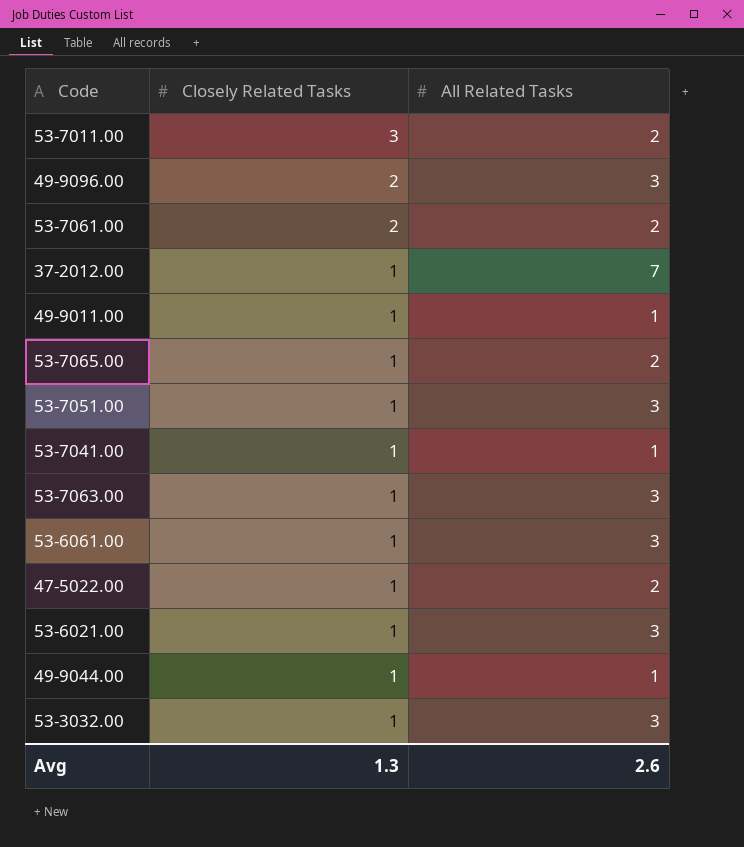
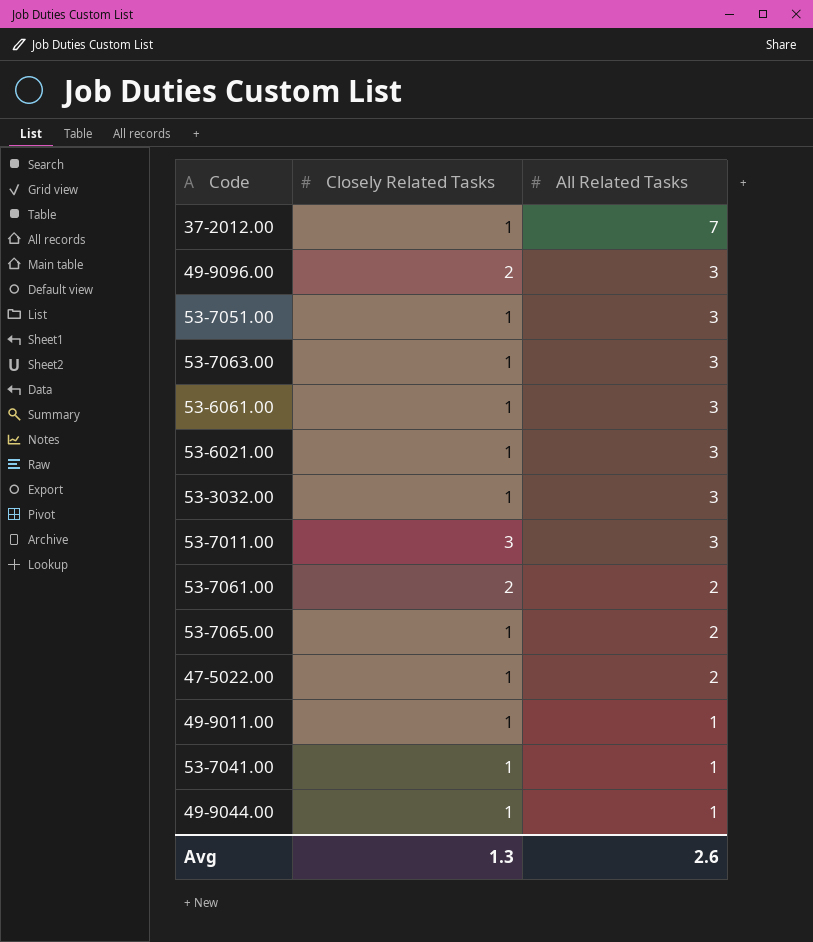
row order: Closely Related Tasks descending -> All Related Tasks descending
53-7011.00 | All Related Tasks: 2 -> 3

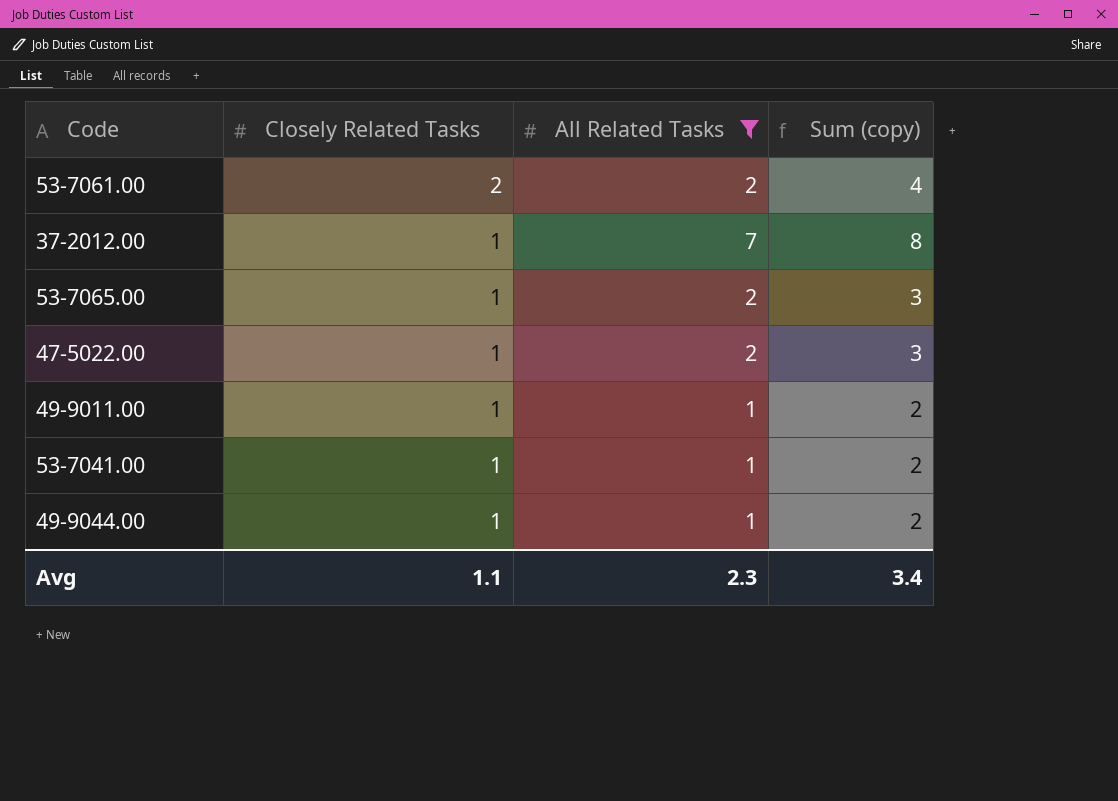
filter: none -> All Related Tasks != 3
row order: All Related Tasks descending -> Closely Related Tasks descending
column Sum (copy) | formula: none -> [Closely Related Tasks] + [All Related Tasks]
Avg | Closely Related Tasks: 1.3 -> 1.1
Avg | All Related Tasks: 2.6 -> 2.3

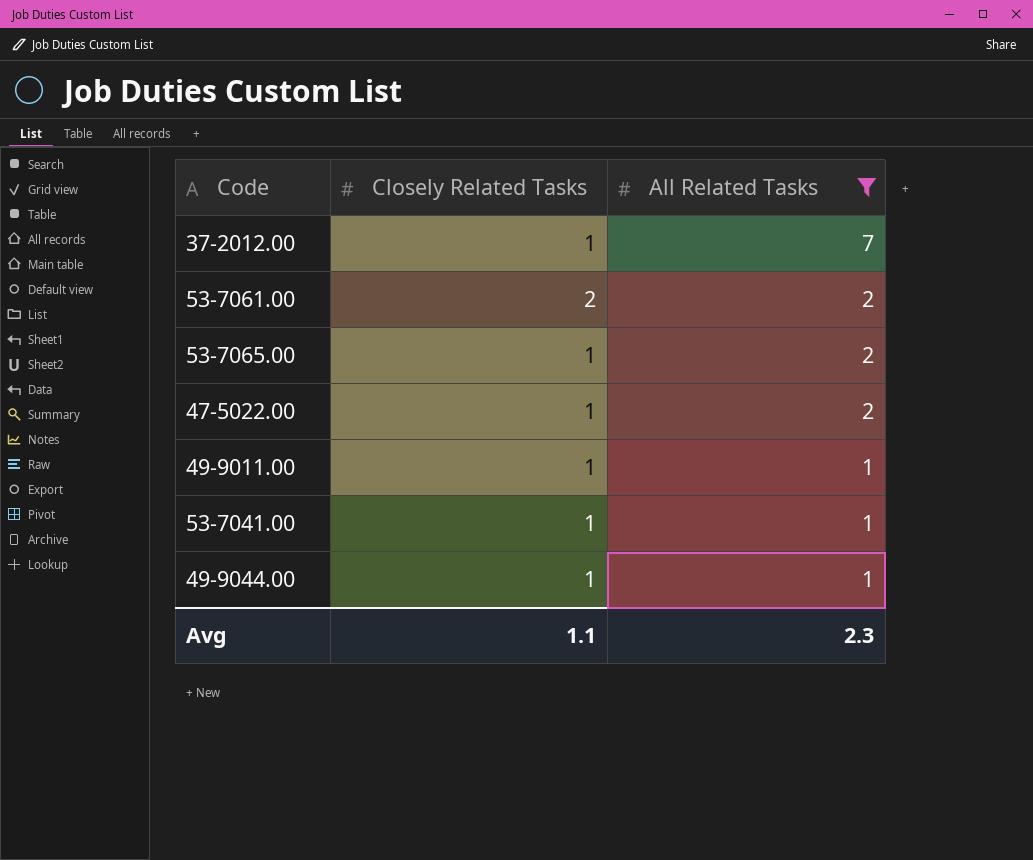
row order: Closely Related Tasks descending -> All Related Tasks descending
column Sum (copy) | formula: [Closely Related Tasks] + [All Related Tasks] -> none

